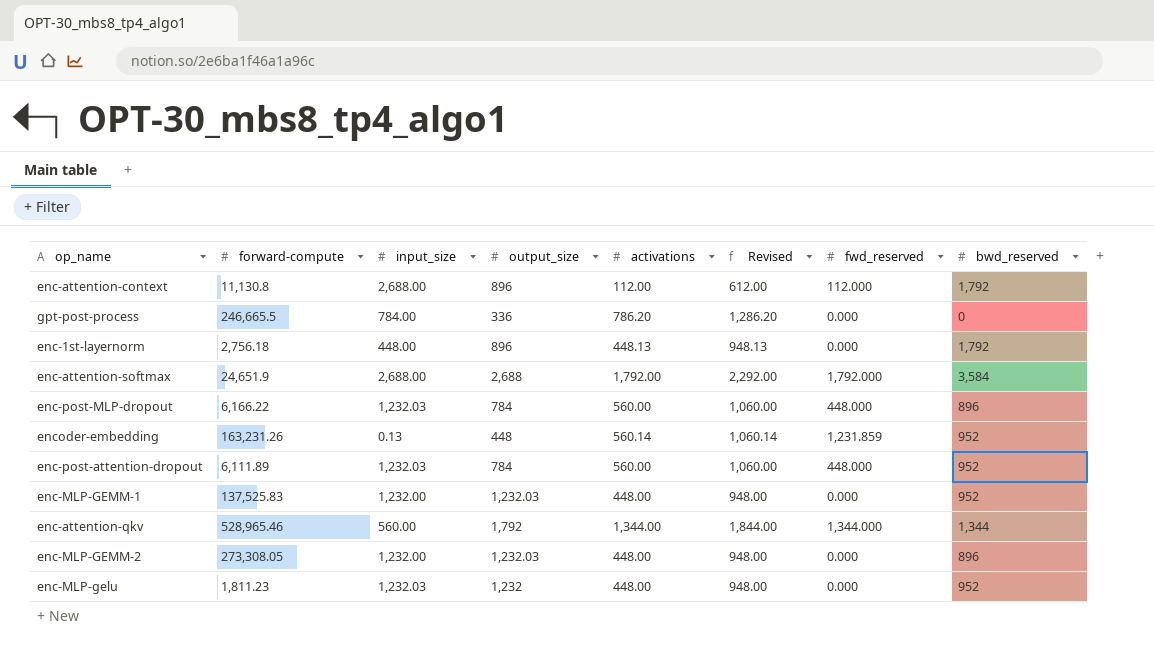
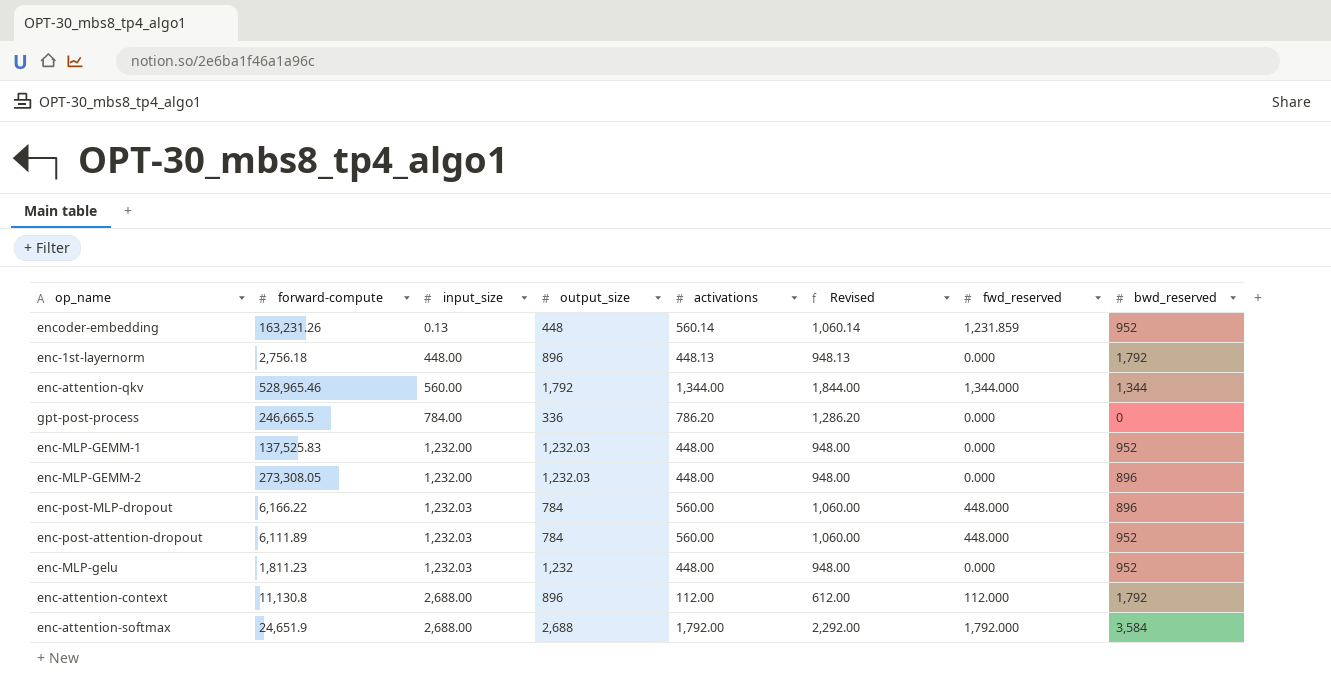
row order: none -> input_size ascending

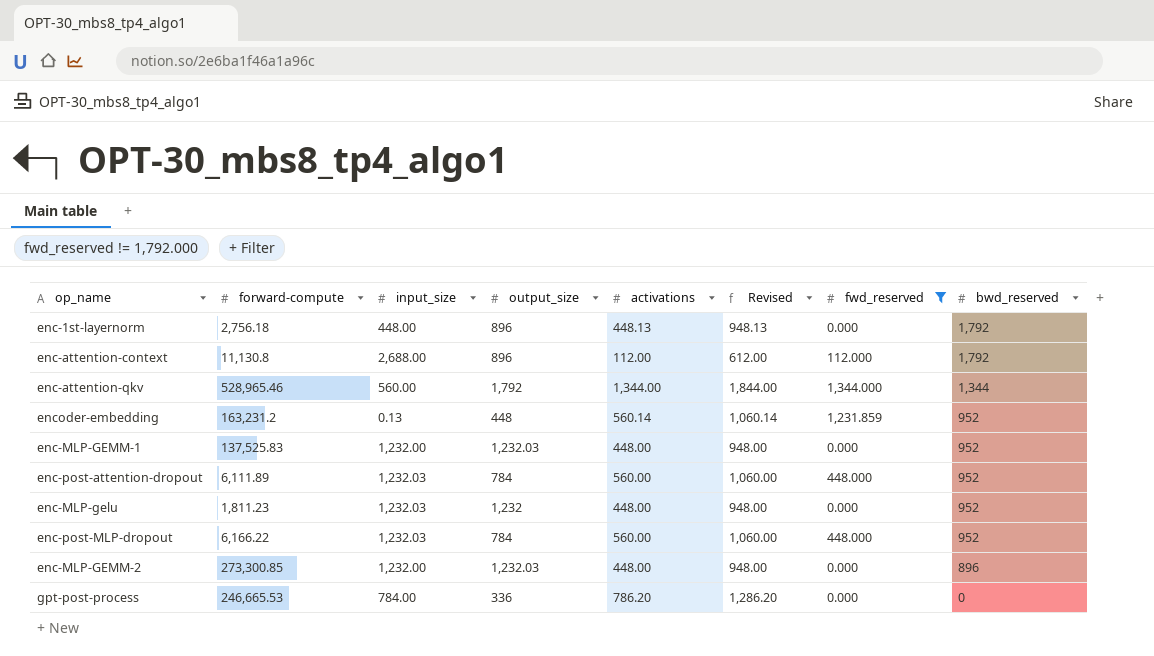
filter: none -> fwd_reserved != 1,792.000
row order: input_size ascending -> bwd_reserved descending
encoder-embedding | forward-compute: 163,231.26 -> 163,231.2
enc-post-MLP-dropout | bwd_reserved: 896 -> 952
enc-MLP-GEMM-2 | forward-compute: 273,308.05 -> 273,300.85
gpt-post-process | forward-compute: 246,665.5 -> 246,665.53

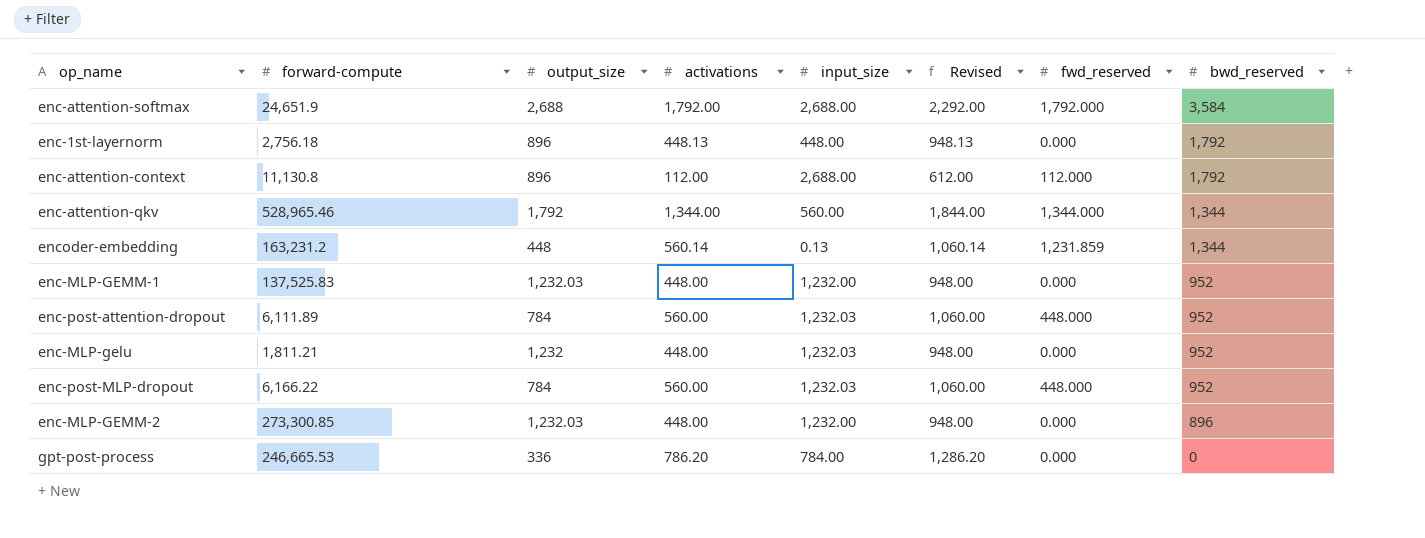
filter: fwd_reserved != 1,792.000 -> none
column input_size | position: 3 -> 5
encoder-embedding | bwd_reserved: 952 -> 1,344
enc-MLP-gelu | forward-compute: 1,811.23 -> 1,811.21

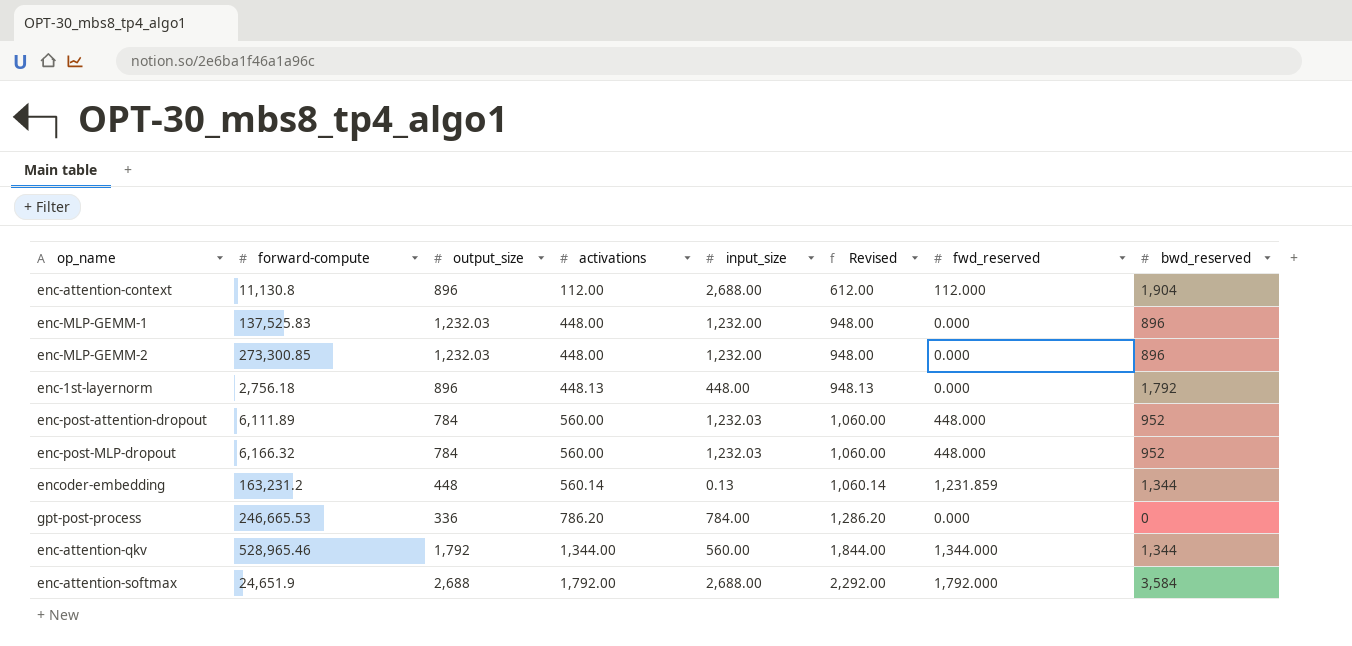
row order: bwd_reserved descending -> activations ascending
row enc-MLP-gelu: 1,811.21 | 1,232 | 448.00 | 1,232.03 | 948.00 | 0.000 | 952 -> none
enc-attention-context | bwd_reserved: 1,792 -> 1,904
enc-MLP-GEMM-1 | bwd_reserved: 952 -> 896
enc-post-MLP-dropout | forward-compute: 6,166.22 -> 6,166.32

